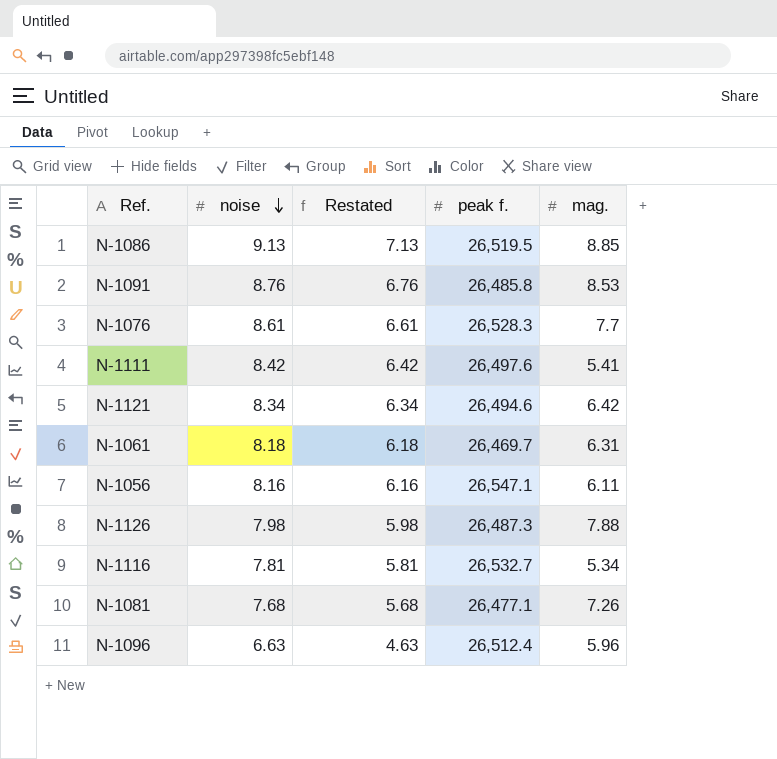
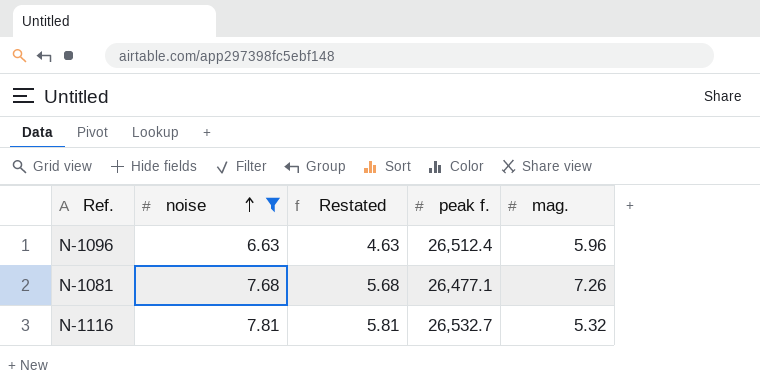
filter: none -> noise <= 7.81
row order: noise descending -> noise ascending
N-1116 | mag.: 5.34 -> 5.32

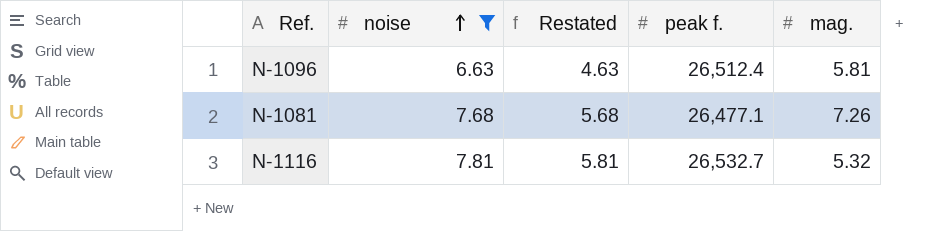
N-1096 | mag.: 5.96 -> 5.81

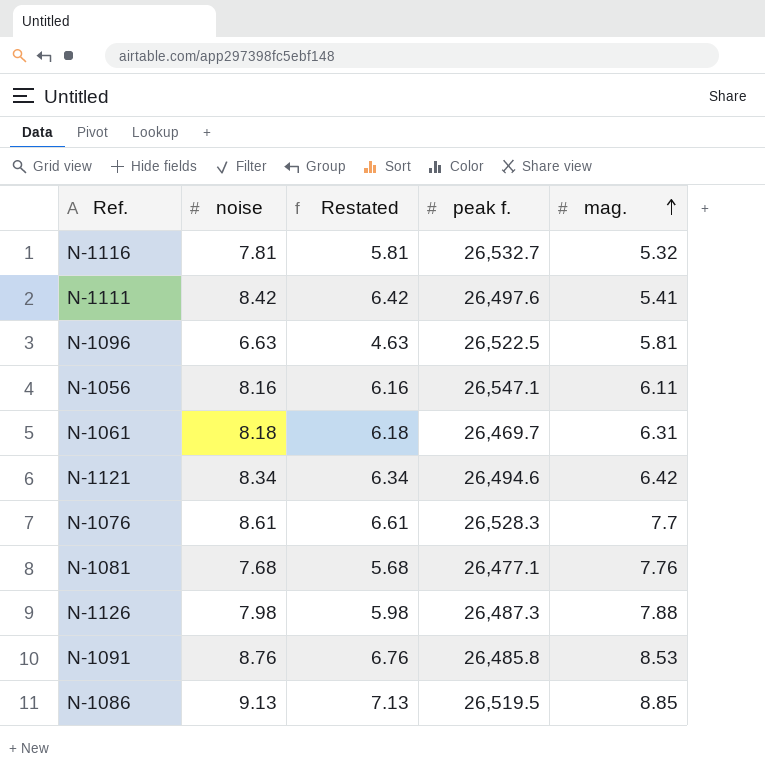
filter: noise <= 7.81 -> none
row order: noise ascending -> mag. ascending
N-1096 | peak f.: 26,512.4 -> 26,522.5
N-1081 | mag.: 7.26 -> 7.76

